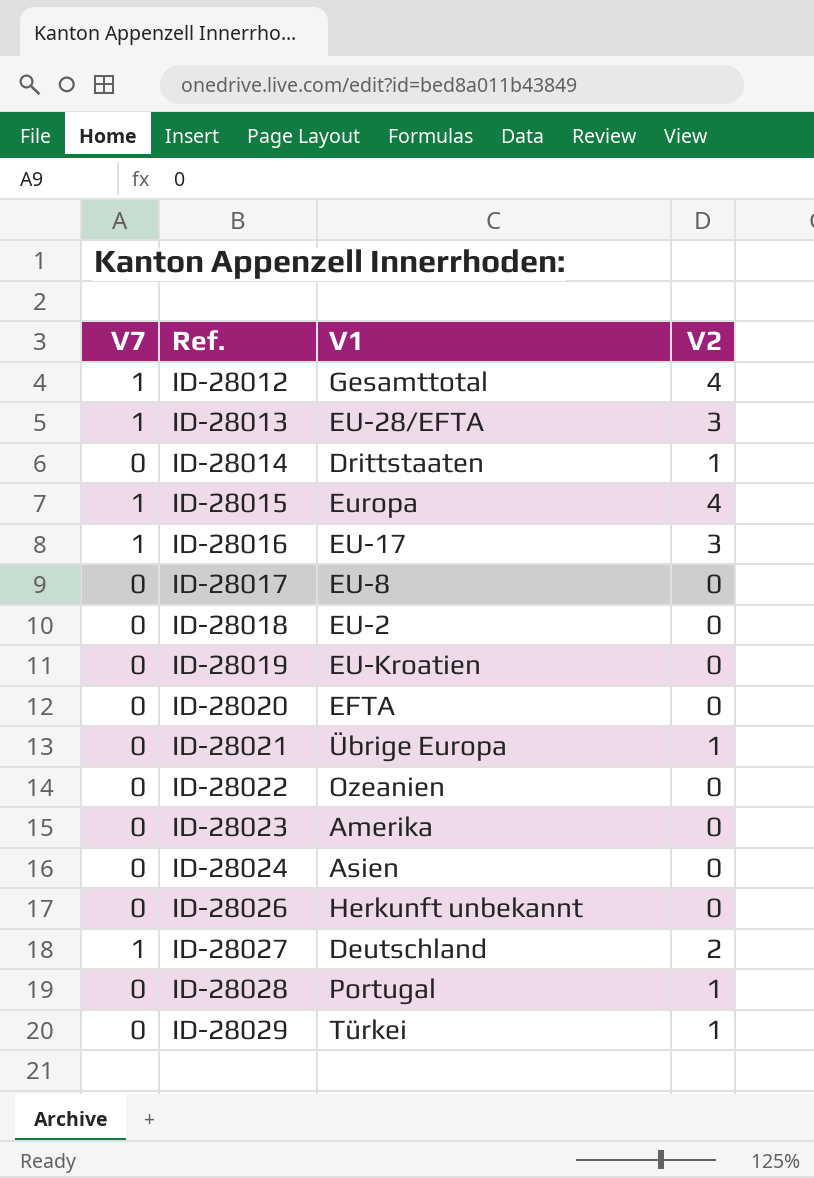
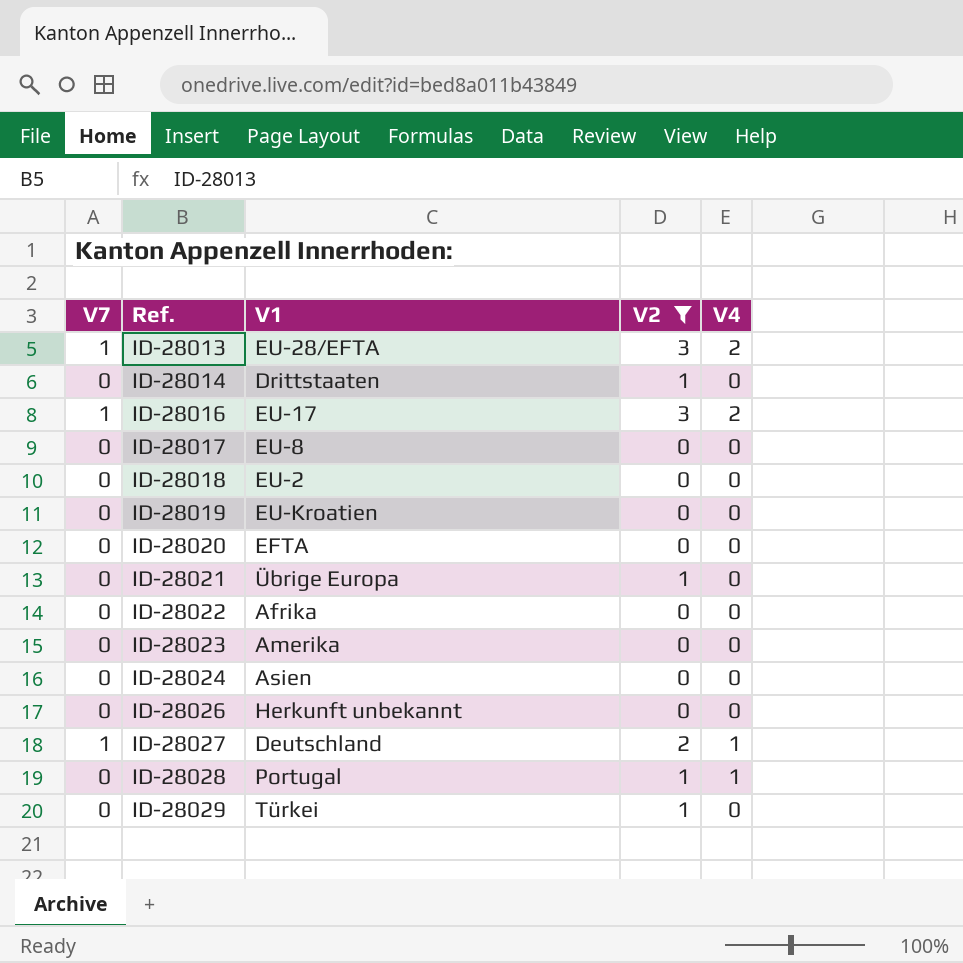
filter: none -> V2 != 4
column V4 | position: none -> 5
ID-28022 | V1: Ozeanien -> Afrika

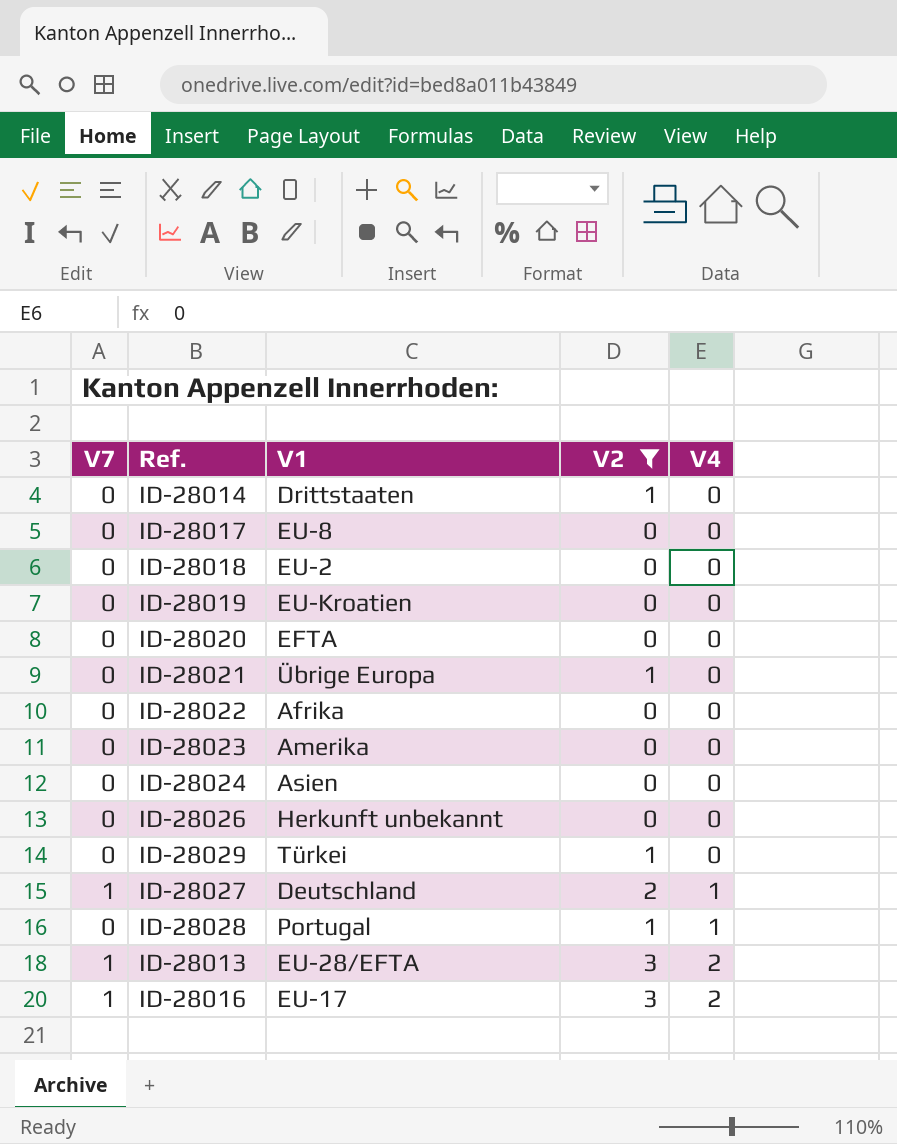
row order: Ref. ascending -> V4 ascending

